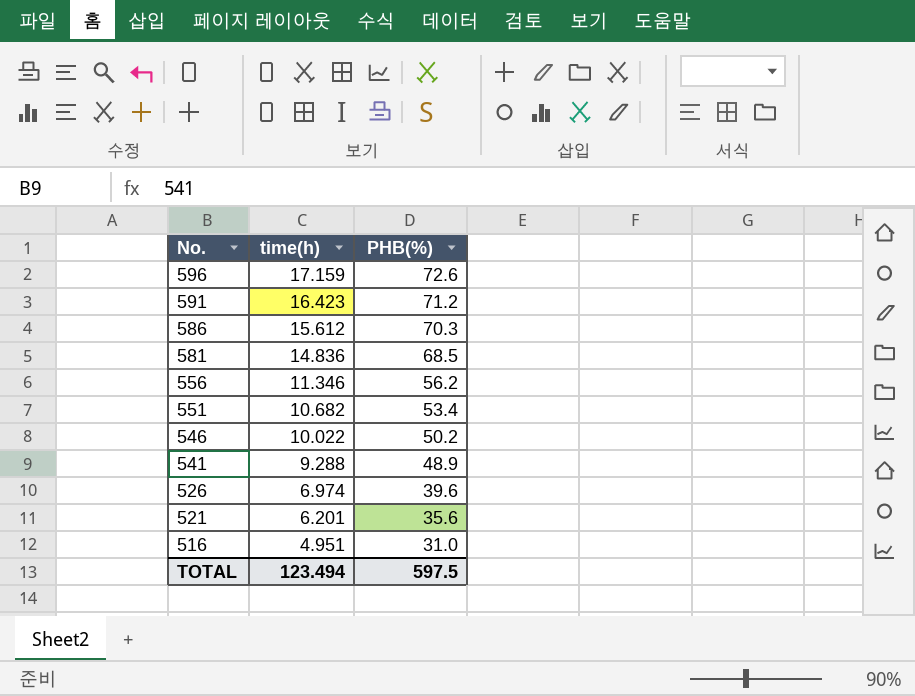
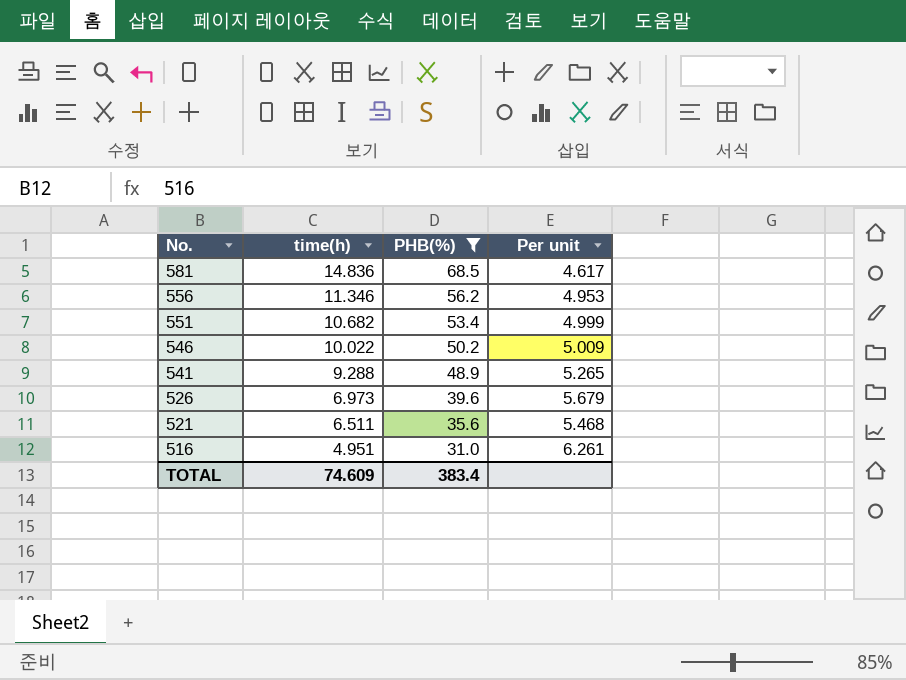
filter: none -> PHB(%) <= 68.5
column Per unit | formula: none -> [PHB(%)] / [time(h)]
526 | time(h): 6.974 -> 6.973
521 | time(h): 6.201 -> 6.511
TOTAL | time(h): 123.494 -> 74.609
TOTAL | PHB(%): 597.5 -> 383.4

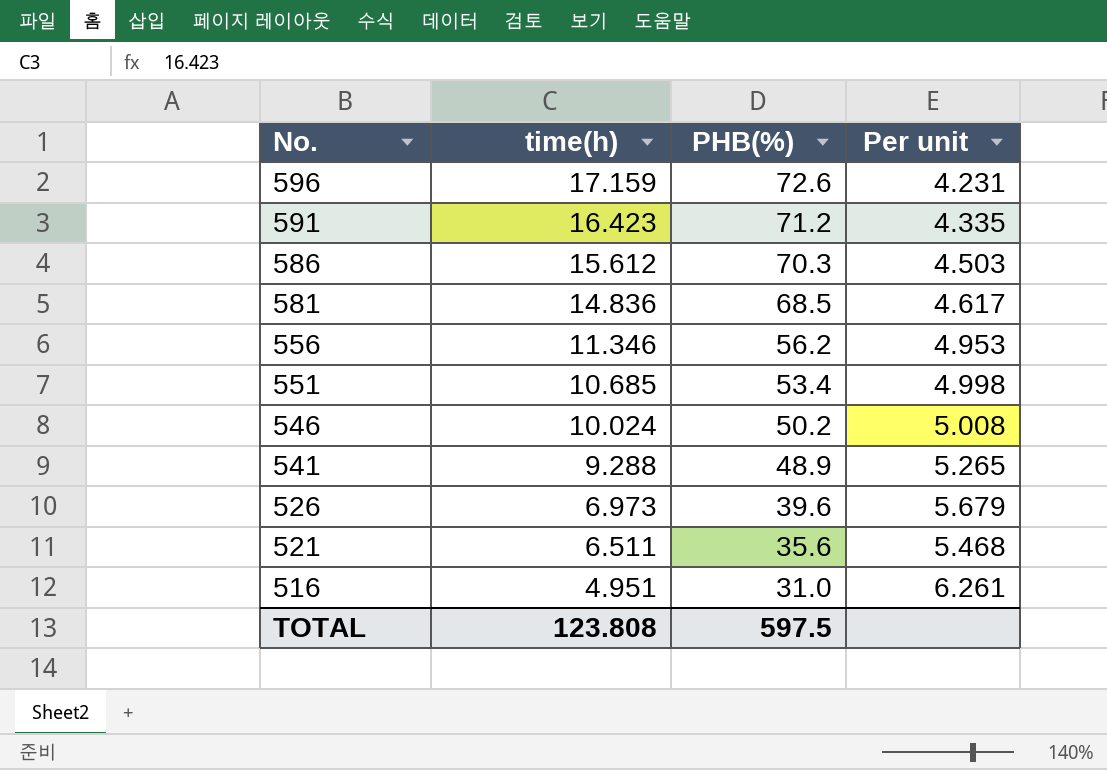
filter: PHB(%) <= 68.5 -> none
551 | time(h): 10.682 -> 10.685
551 | Per unit: 4.999 -> 4.998
546 | time(h): 10.022 -> 10.024
546 | Per unit: 5.009 -> 5.008
TOTAL | time(h): 74.609 -> 123.808
TOTAL | PHB(%): 383.4 -> 597.5

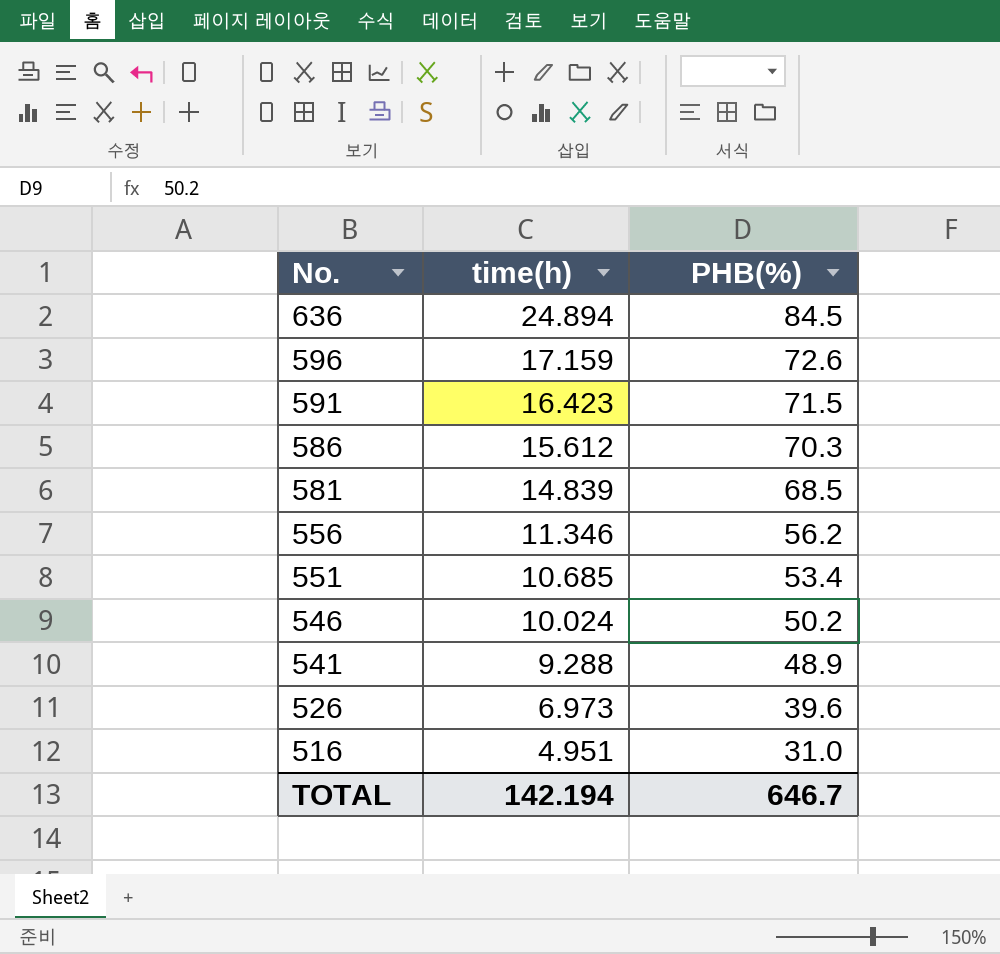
column Per unit | formula: [PHB(%)] / [time(h)] -> none
row 521: 6.511 | 35.6 | 5.468 -> none
row 636: none -> 24.894 | 84.5
591 | PHB(%): 71.2 -> 71.5
581 | time(h): 14.836 -> 14.839
TOTAL | time(h): 123.808 -> 142.194
TOTAL | PHB(%): 597.5 -> 646.7

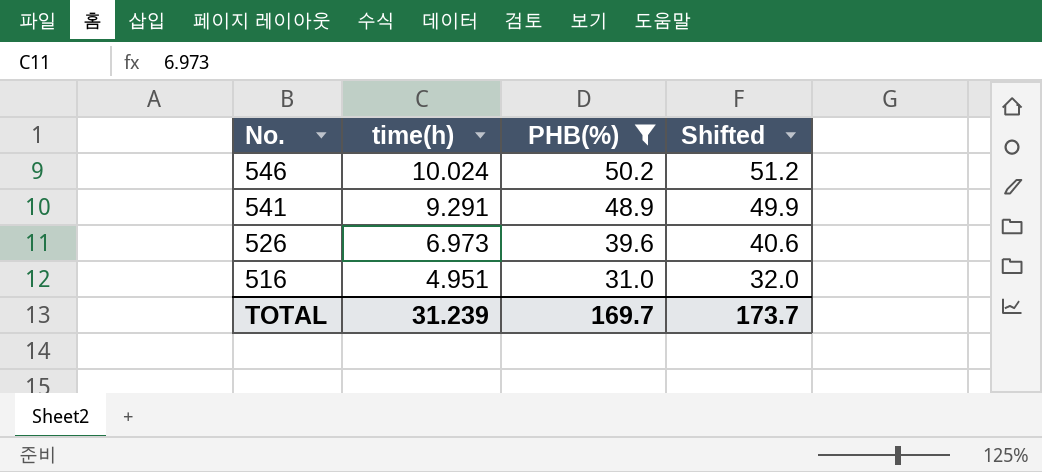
filter: none -> PHB(%) <= 50.2
column Shifted | formula: none -> [PHB(%)] + 1
541 | time(h): 9.288 -> 9.291
TOTAL | time(h): 142.194 -> 31.239
TOTAL | PHB(%): 646.7 -> 169.7

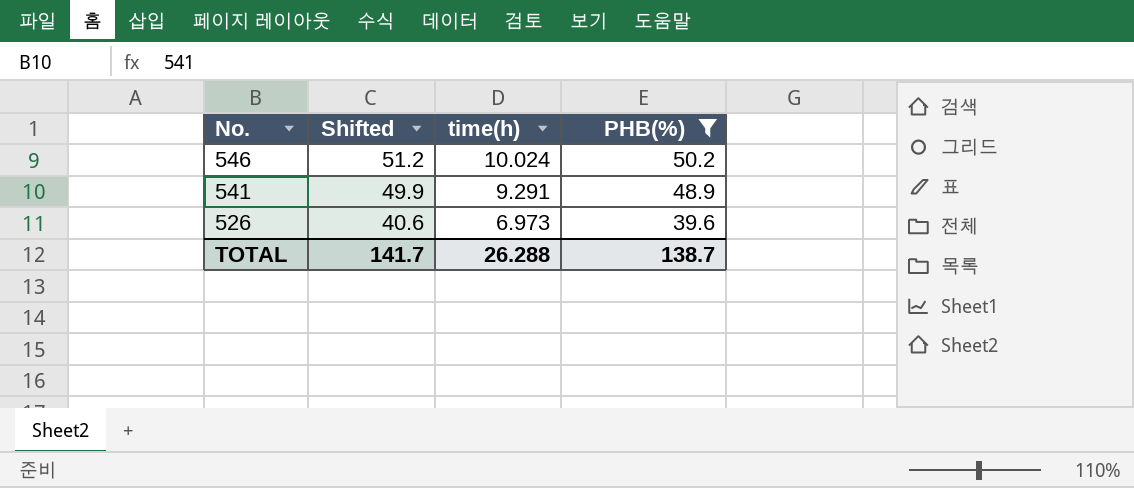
column Shifted | position: 4 -> 2
row 516: 4.951 | 31.0 | 32.0 -> none
TOTAL | Shifted: 173.7 -> 141.7
TOTAL | time(h): 31.239 -> 26.288
TOTAL | PHB(%): 169.7 -> 138.7

